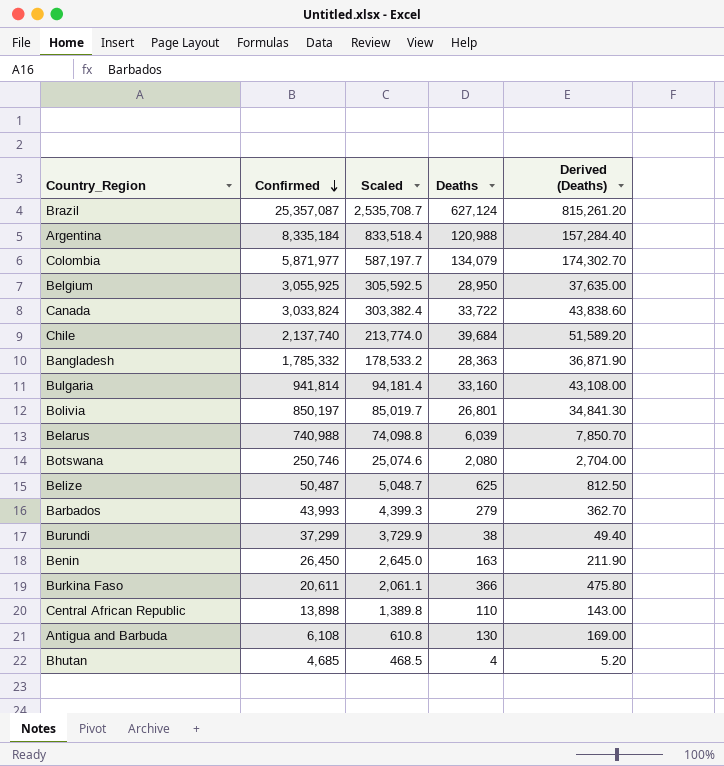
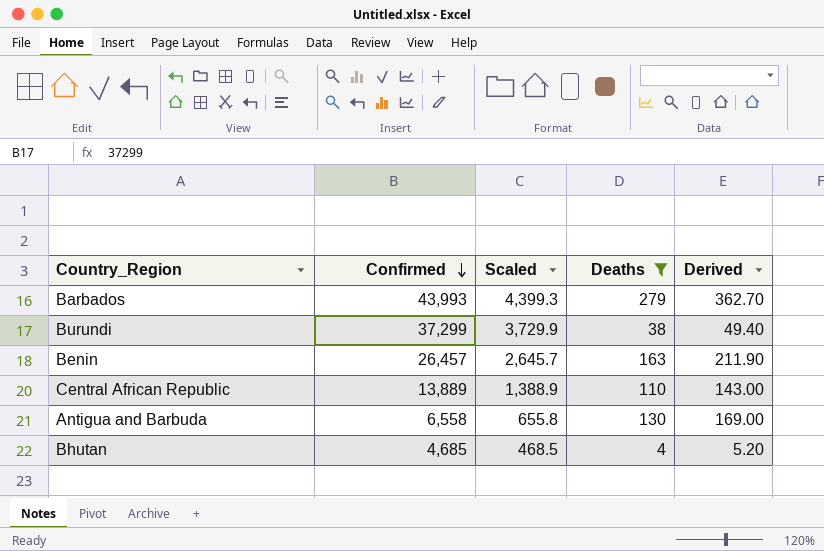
filter: none -> Deaths <= 279
column name: Derived (Deaths) -> Derived
Benin | Confirmed: 26,450 -> 26,457
Benin | Scaled: 2,645.0 -> 2,645.7
Central African Republic | Confirmed: 13,898 -> 13,889
Central African Republic | Scaled: 1,389.8 -> 1,388.9
Antigua and Barbuda | Confirmed: 6,108 -> 6,558
Antigua and Barbuda | Scaled: 610.8 -> 655.8

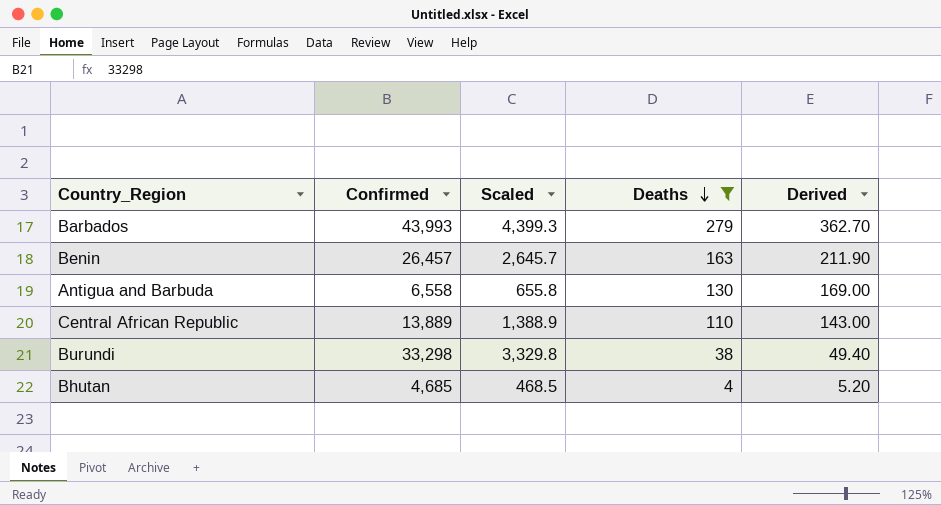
row order: Confirmed descending -> Deaths descending
Burundi | Confirmed: 37,299 -> 33,298
Burundi | Scaled: 3,729.9 -> 3,329.8

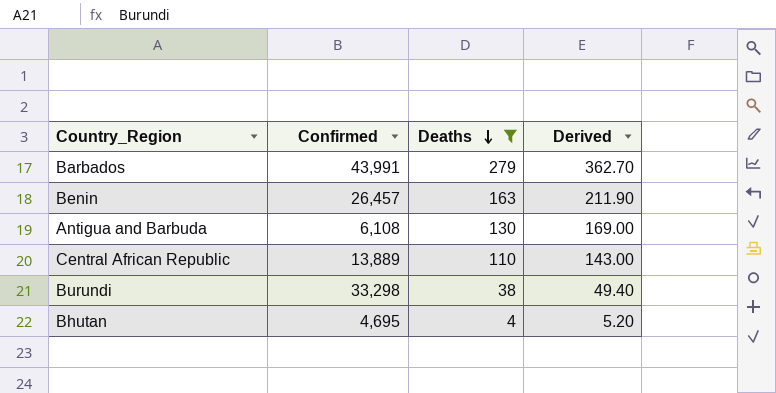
column Scaled | formula: [Confirmed] * 0.1 -> none
Barbados | Confirmed: 43,993 -> 43,991
Antigua and Barbuda | Confirmed: 6,558 -> 6,108
Bhutan | Confirmed: 4,685 -> 4,695

